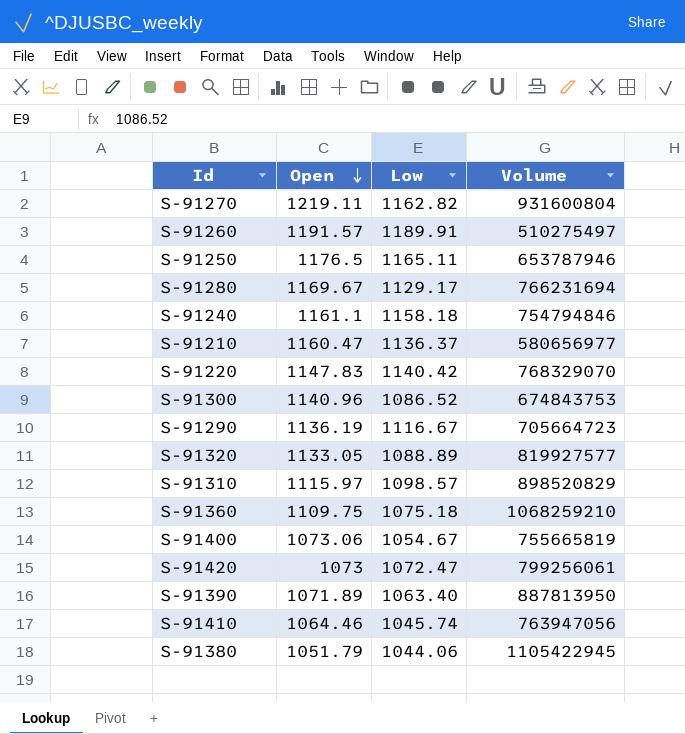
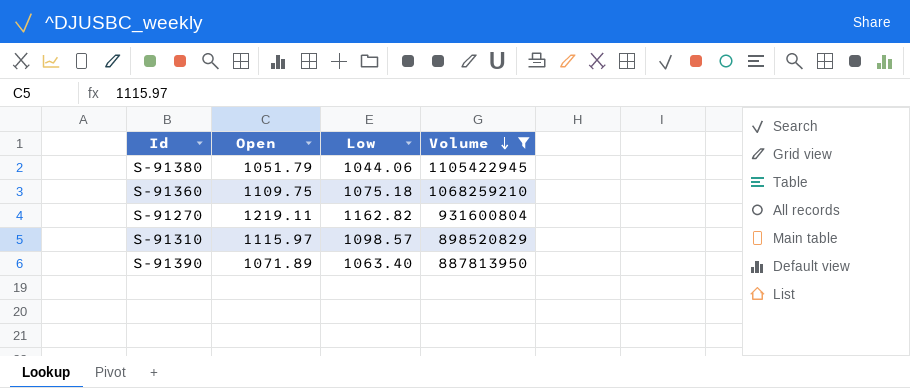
filter: none -> Volume >= 887813950
row order: Open descending -> Volume descending

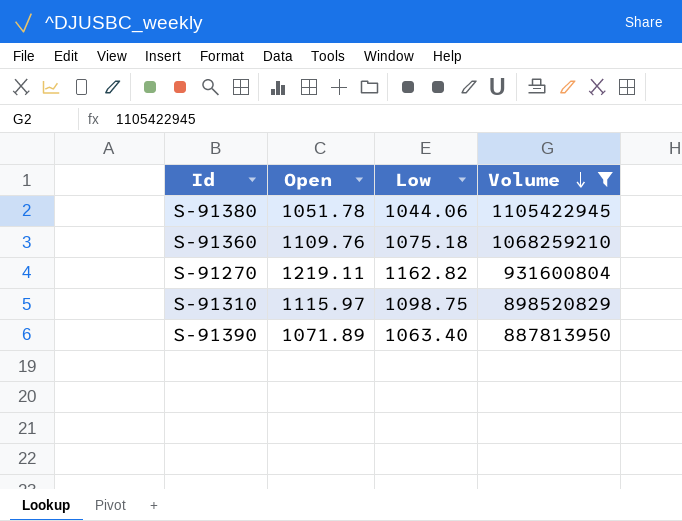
S-91380 | Open: 1051.79 -> 1051.78
S-91360 | Open: 1109.75 -> 1109.76
S-91310 | Low: 1098.57 -> 1098.75

